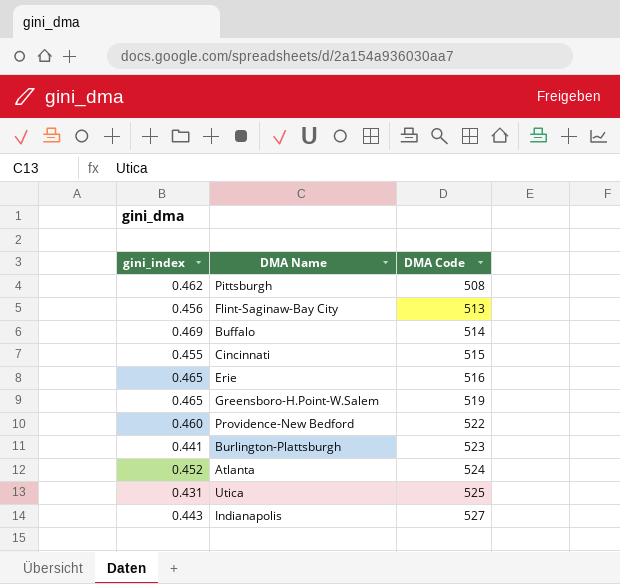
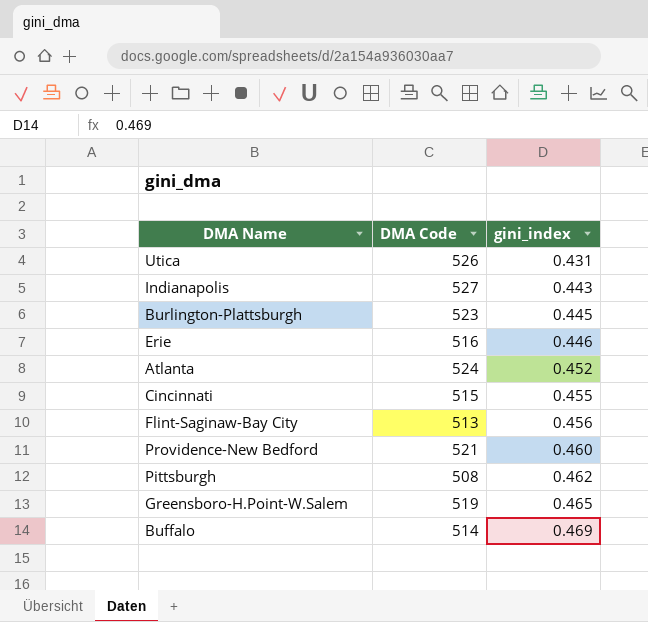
row order: DMA Code ascending -> gini_index ascending
column gini_index | position: 1 -> 3
Utica | DMA Code: 525 -> 526
Burlington-Plattsburgh | gini_index: 0.441 -> 0.445
Erie | gini_index: 0.465 -> 0.446
Providence-New Bedford | DMA Code: 522 -> 521

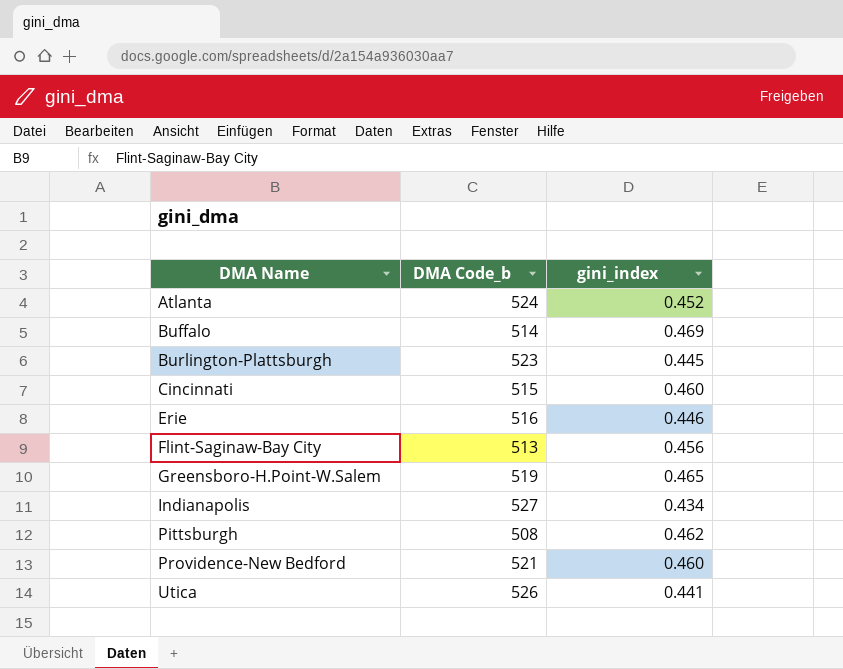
row order: gini_index ascending -> DMA Name ascending
column name: DMA Code -> DMA Code_b
Cincinnati | gini_index: 0.455 -> 0.460
Indianapolis | gini_index: 0.443 -> 0.434
Utica | gini_index: 0.431 -> 0.441

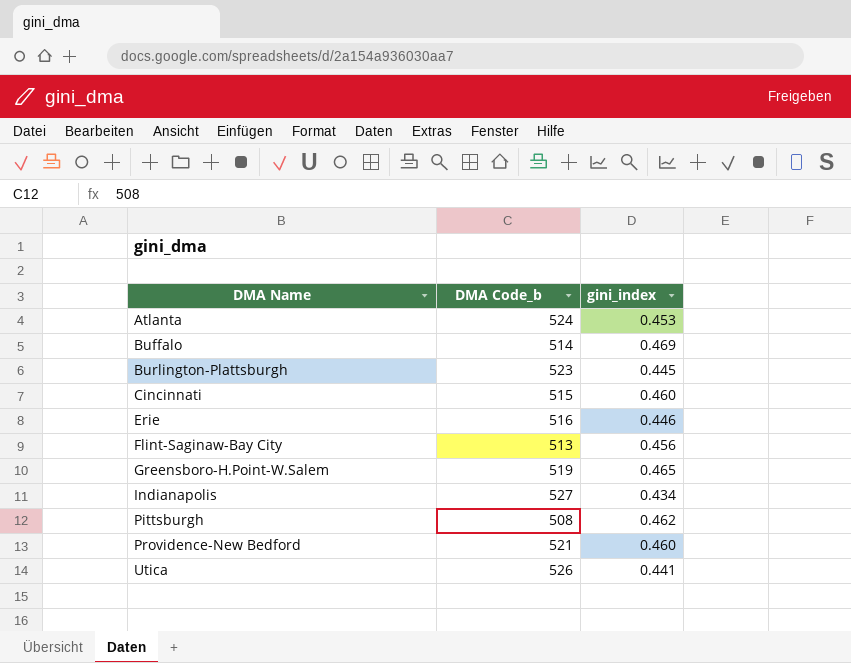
Atlanta | gini_index: 0.452 -> 0.453

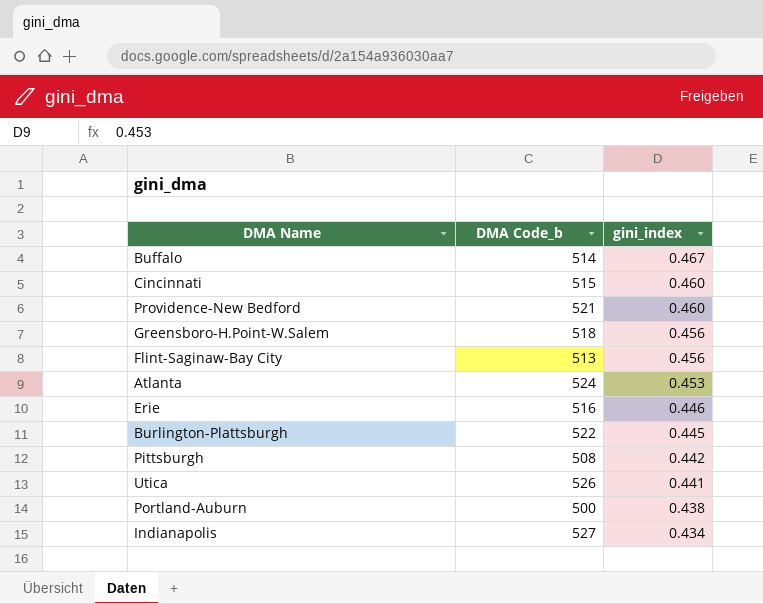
row order: DMA Name ascending -> gini_index descending
Buffalo | gini_index: 0.469 -> 0.467
Greensboro-H.Point-W.Salem | DMA Code_b: 519 -> 518
Greensboro-H.Point-W.Salem | gini_index: 0.465 -> 0.456
Burlington-Plattsburgh | DMA Code_b: 523 -> 522
Pittsburgh | gini_index: 0.462 -> 0.442
row Portland-Auburn: none -> 500 | 0.438

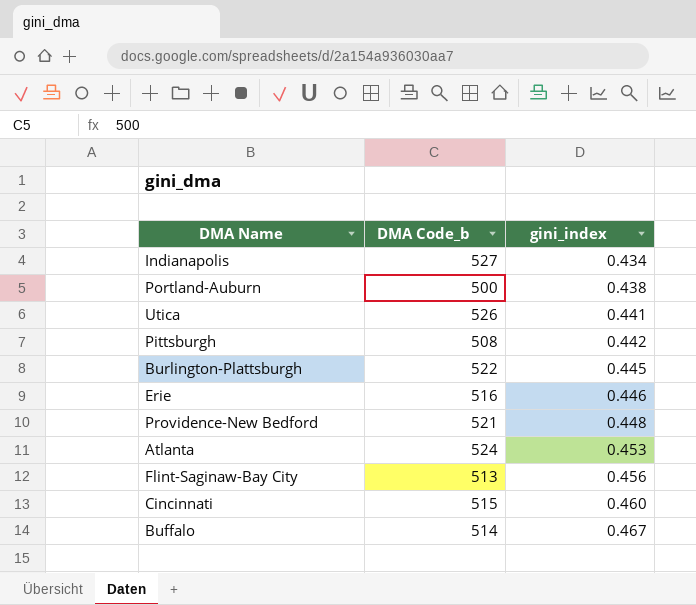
row order: gini_index descending -> gini_index ascending
row Greensboro-H.Point-W.Salem: 518 | 0.456 -> none
Providence-New Bedford | gini_index: 0.460 -> 0.448

